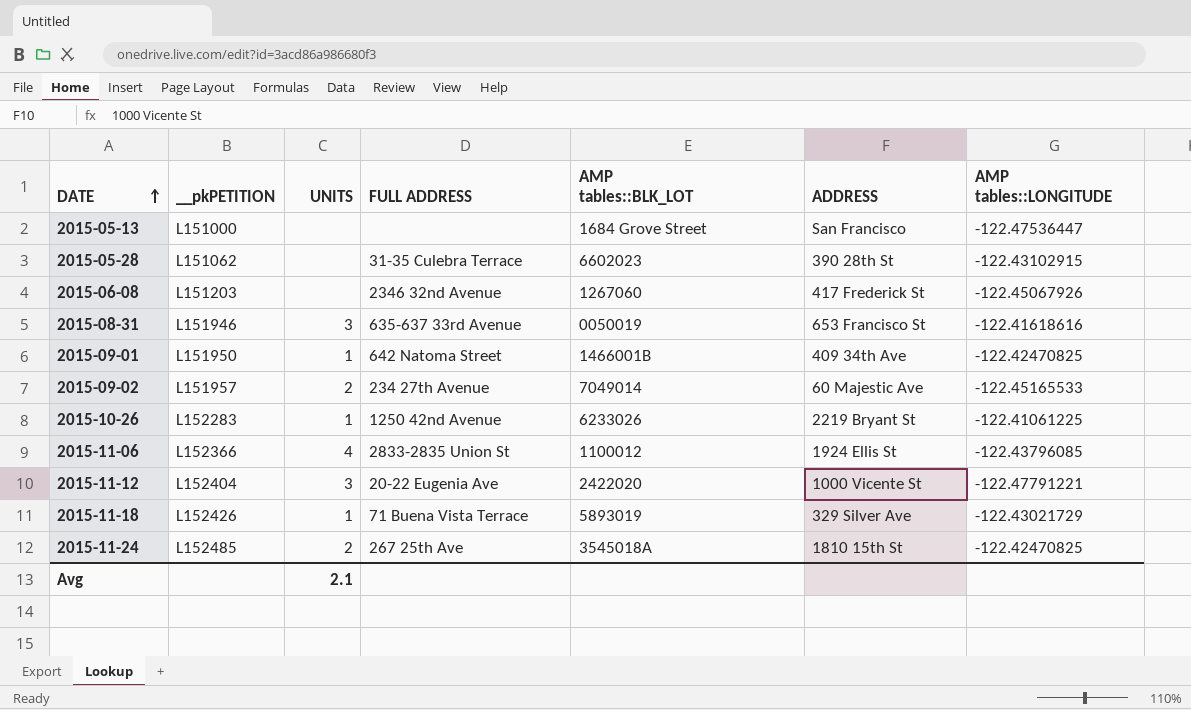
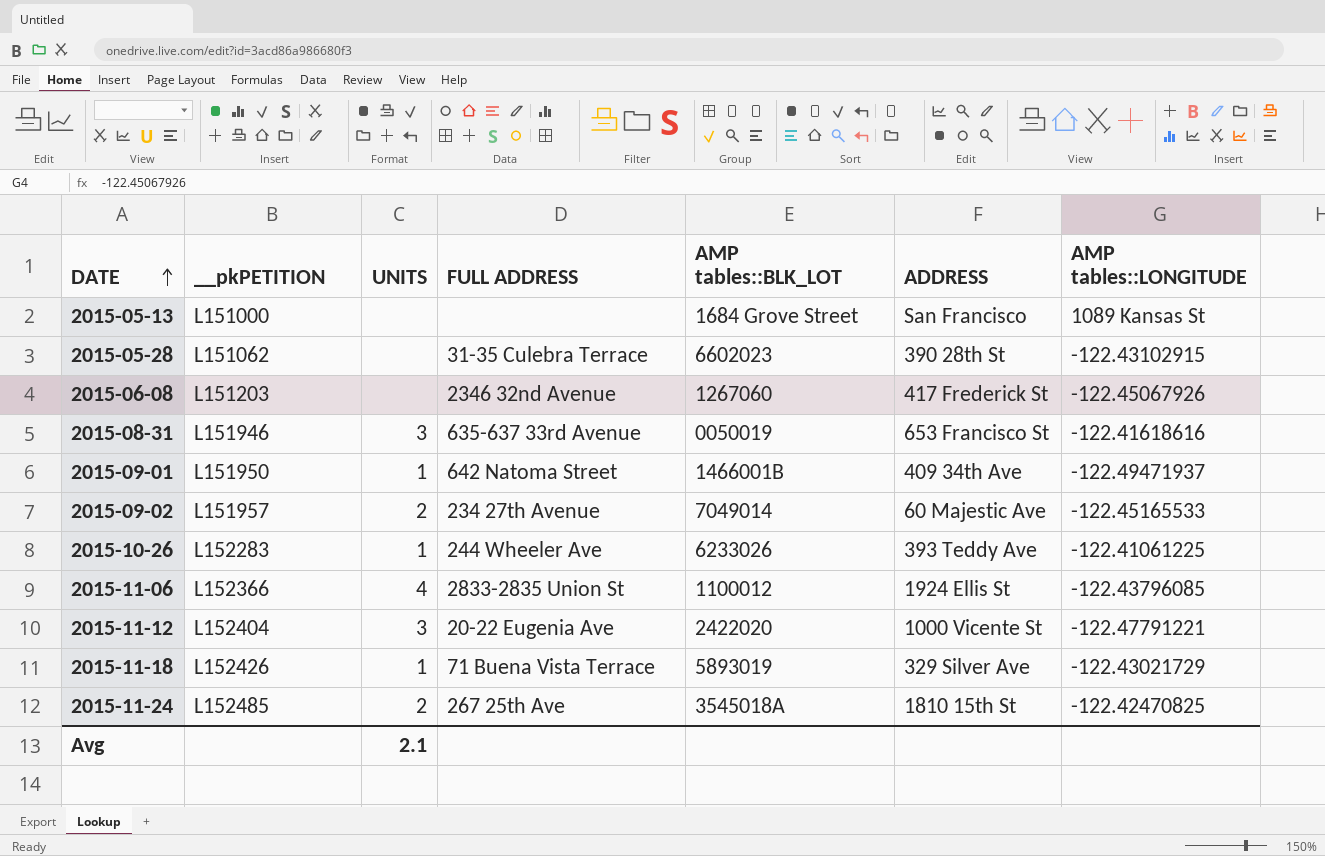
2015-05-13 | AMP tables::LONGITUDE: -122.47536447 -> 1089 Kansas St
2015-09-01 | AMP tables::LONGITUDE: -122.42470825 -> -122.49471937
2015-10-26 | FULL ADDRESS: 1250 42nd Avenue -> 244 Wheeler Ave
2015-10-26 | ADDRESS: 2219 Bryant St -> 393 Teddy Ave

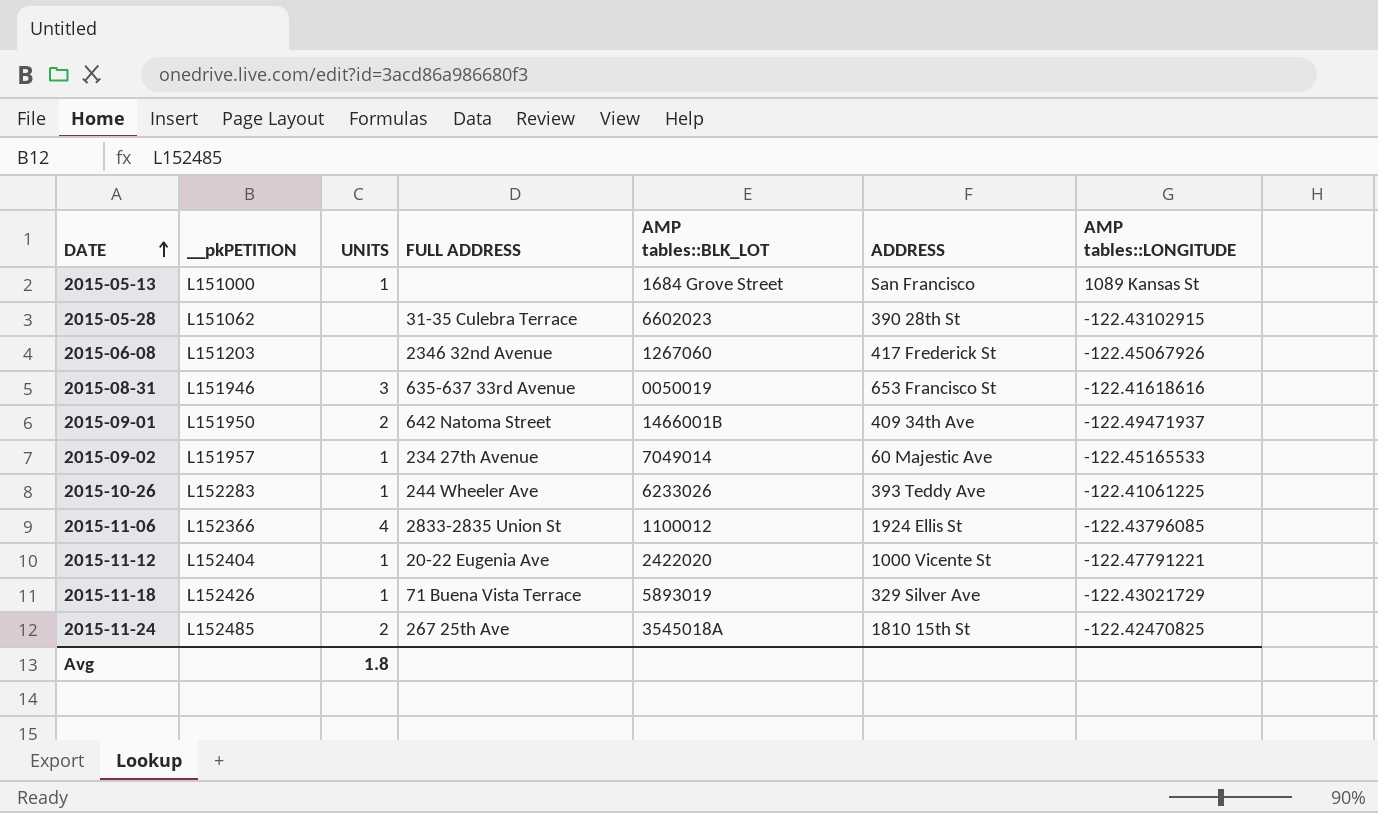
2015-05-13 | UNITS: none -> 1
2015-09-01 | UNITS: 1 -> 2
2015-09-02 | UNITS: 2 -> 1
2015-11-12 | UNITS: 3 -> 1
Avg | UNITS: 2.1 -> 1.8

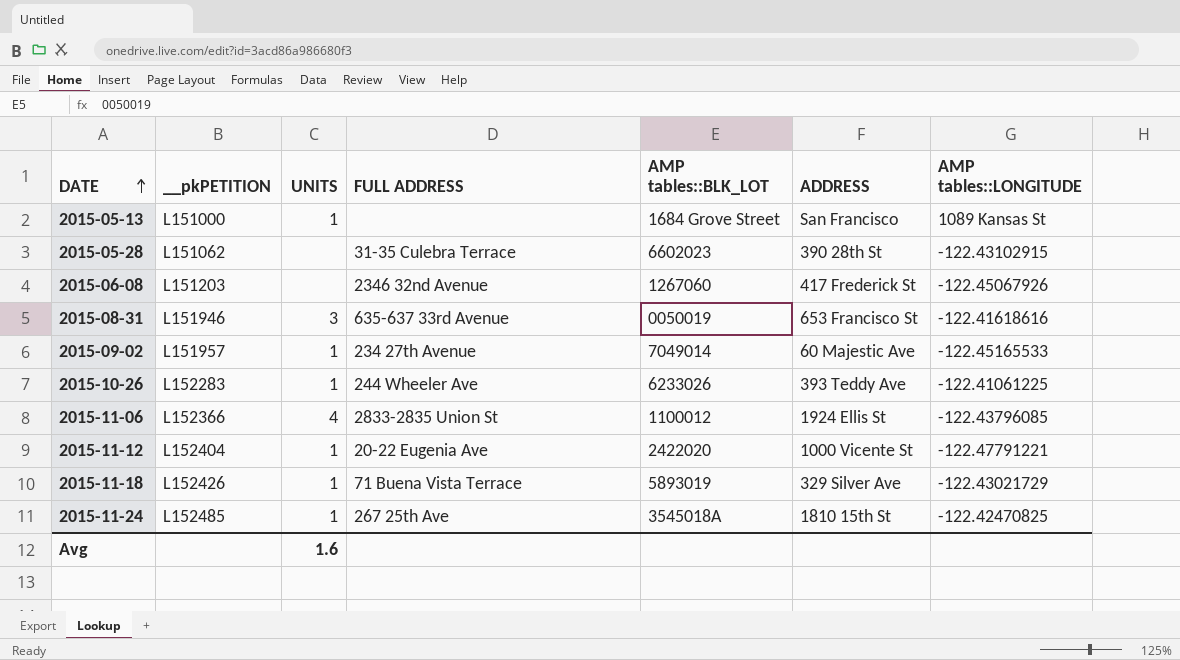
row 2015-09-01: L151950 | 2 | 642 Natoma Street | 1466001B | 409 34th Ave | -122.49471937 -> none
2015-11-24 | UNITS: 2 -> 1
Avg | UNITS: 1.8 -> 1.6

